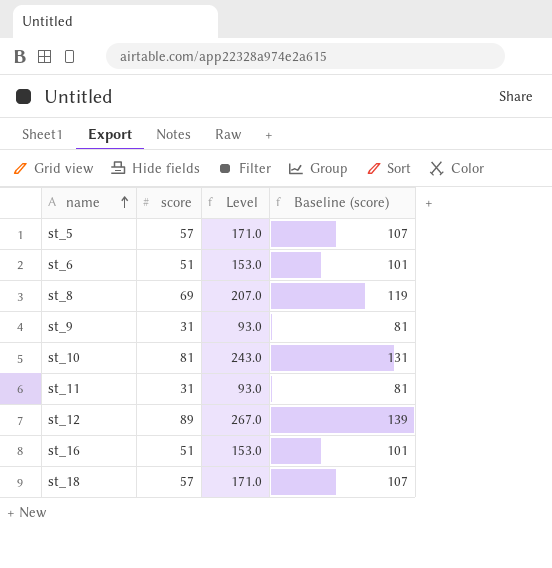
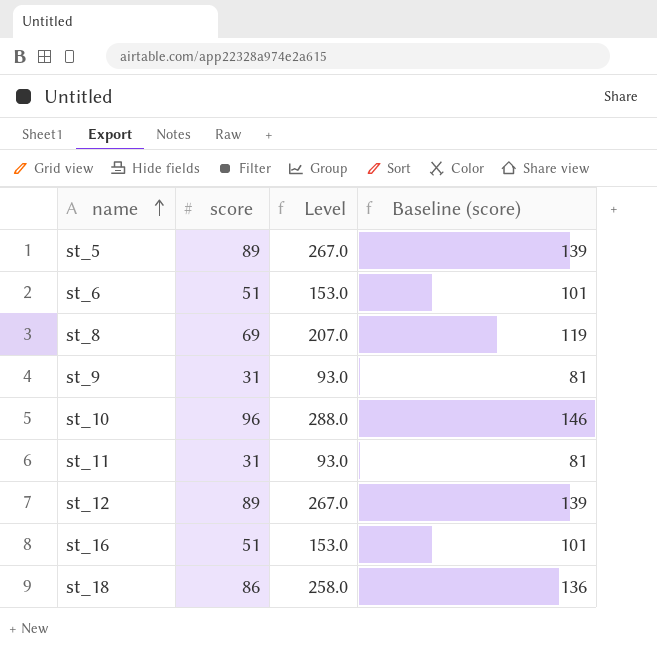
st_5 | score: 57 -> 89
st_5 | Level: 171.0 -> 267.0
st_5 | Baseline (score): 107 -> 139
st_10 | score: 81 -> 96
st_10 | Level: 243.0 -> 288.0
st_10 | Baseline (score): 131 -> 146
st_18 | score: 57 -> 86
st_18 | Level: 171.0 -> 258.0
st_18 | Baseline (score): 107 -> 136

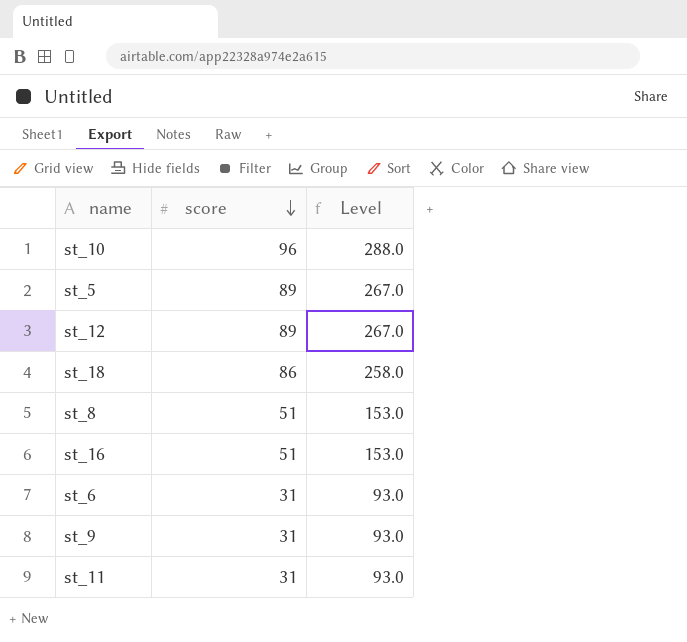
row order: name ascending -> score descending
column Baseline (score) | formula: [score] + 50 -> none
st_8 | score: 69 -> 51
st_8 | Level: 207.0 -> 153.0
st_6 | score: 51 -> 31
st_6 | Level: 153.0 -> 93.0

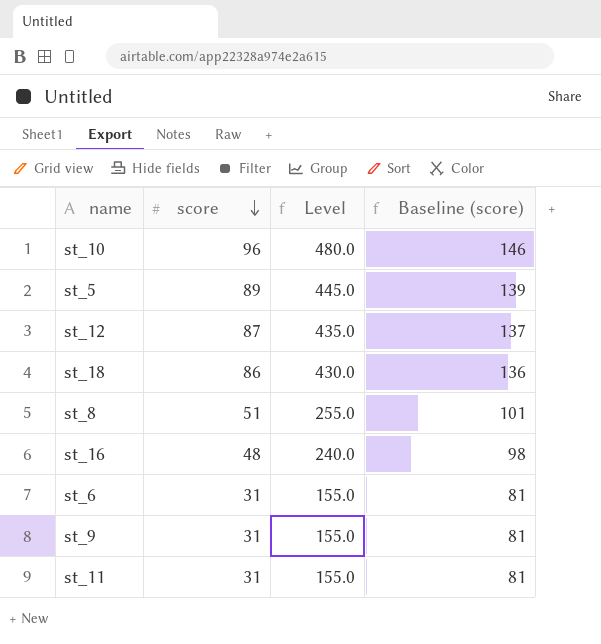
column Level | formula: [score] * 3 -> [score] * 5
column Baseline (score) | formula: none -> [score] + 50
st_12 | score: 89 -> 87
st_16 | score: 51 -> 48

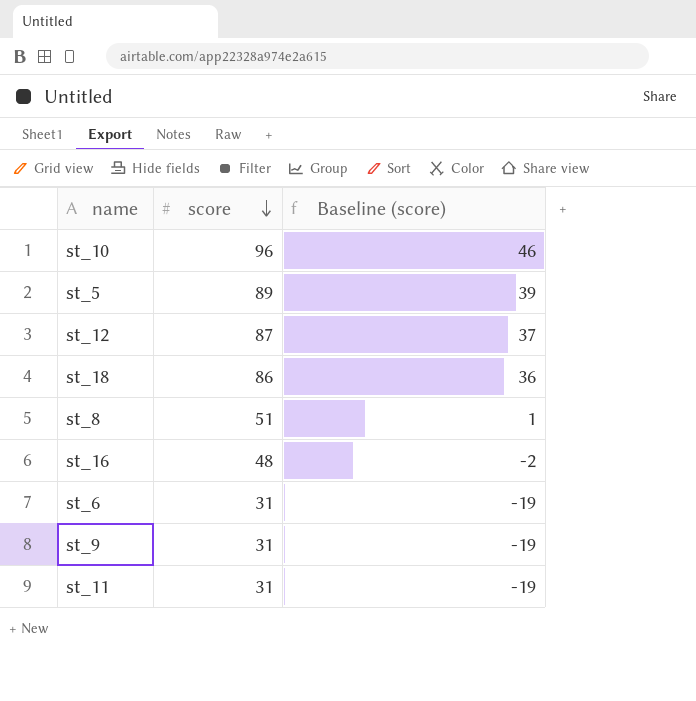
column Level | formula: [score] * 5 -> none
column Baseline (score) | formula: [score] + 50 -> [score] - 50

